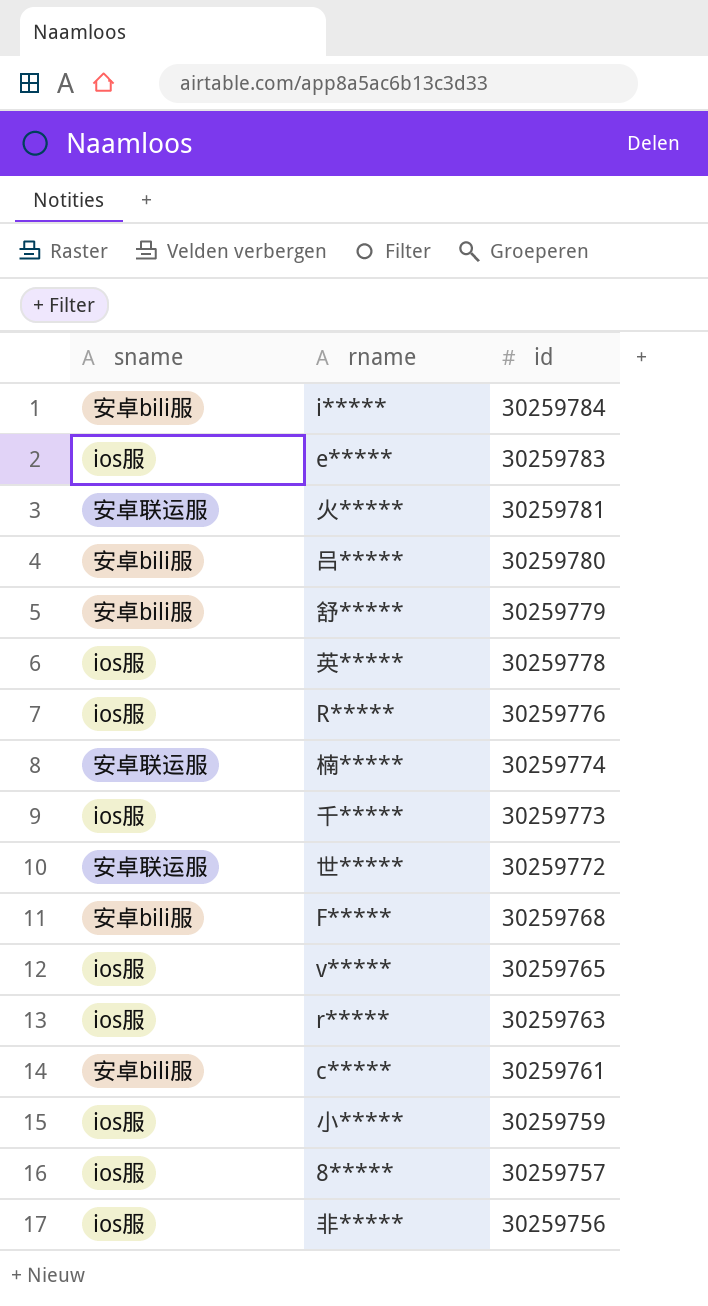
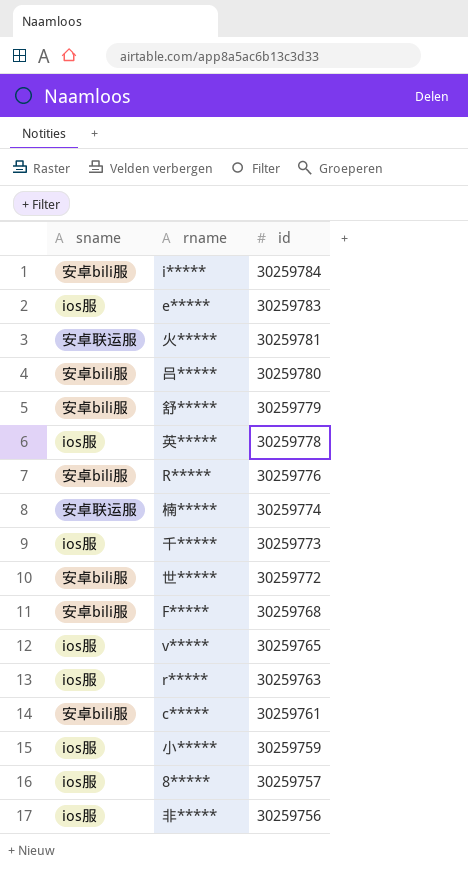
R***** | sname: ios服 -> 安卓bili服
世***** | sname: 安卓联运服 -> 安卓bili服

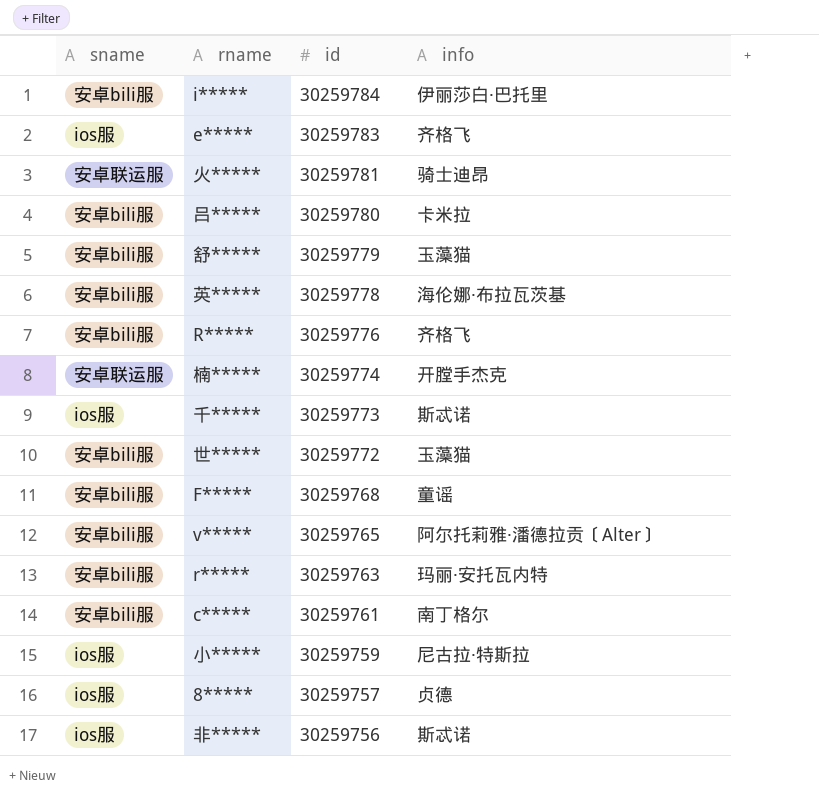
column info | position: none -> 4
英***** | sname: ios服 -> 安卓bili服
v***** | sname: ios服 -> 安卓bili服
r***** | sname: ios服 -> 安卓bili服

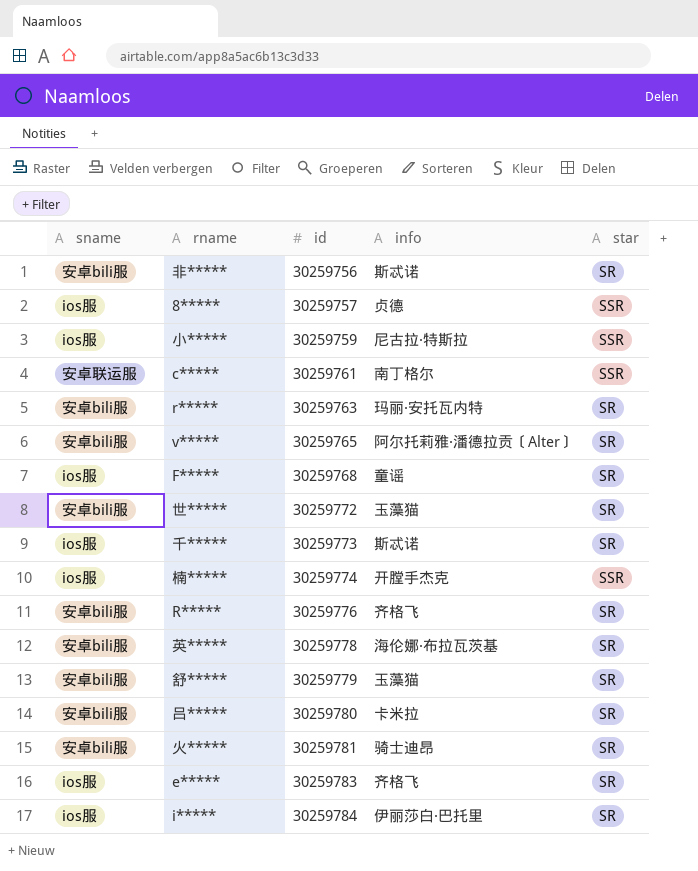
row order: id descending -> id ascending
column star | position: none -> 5
非***** | sname: ios服 -> 安卓bili服
c***** | sname: 安卓bili服 -> 安卓联运服
F***** | sname: 安卓bili服 -> ios服
楠***** | sname: 安卓联运服 -> ios服
火***** | sname: 安卓联运服 -> 安卓bili服
i***** | sname: 安卓bili服 -> ios服

